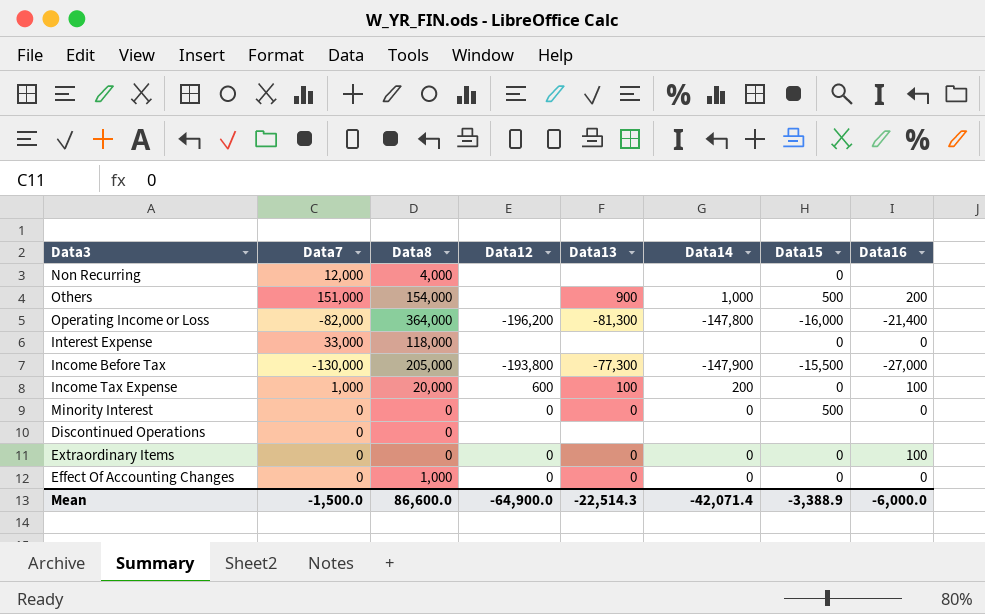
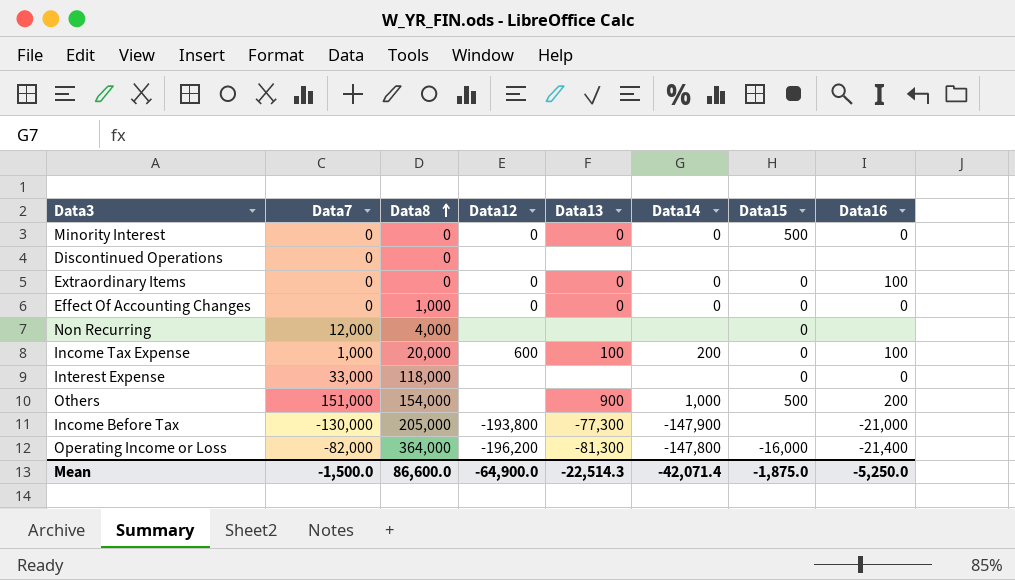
row order: none -> Data8 ascending
Income Before Tax | Data15: -15,500 -> none
Income Before Tax | Data16: -27,000 -> -21,000
Mean | Data15: -3,388.9 -> -1,875.0
Mean | Data16: -6,000.0 -> -5,250.0

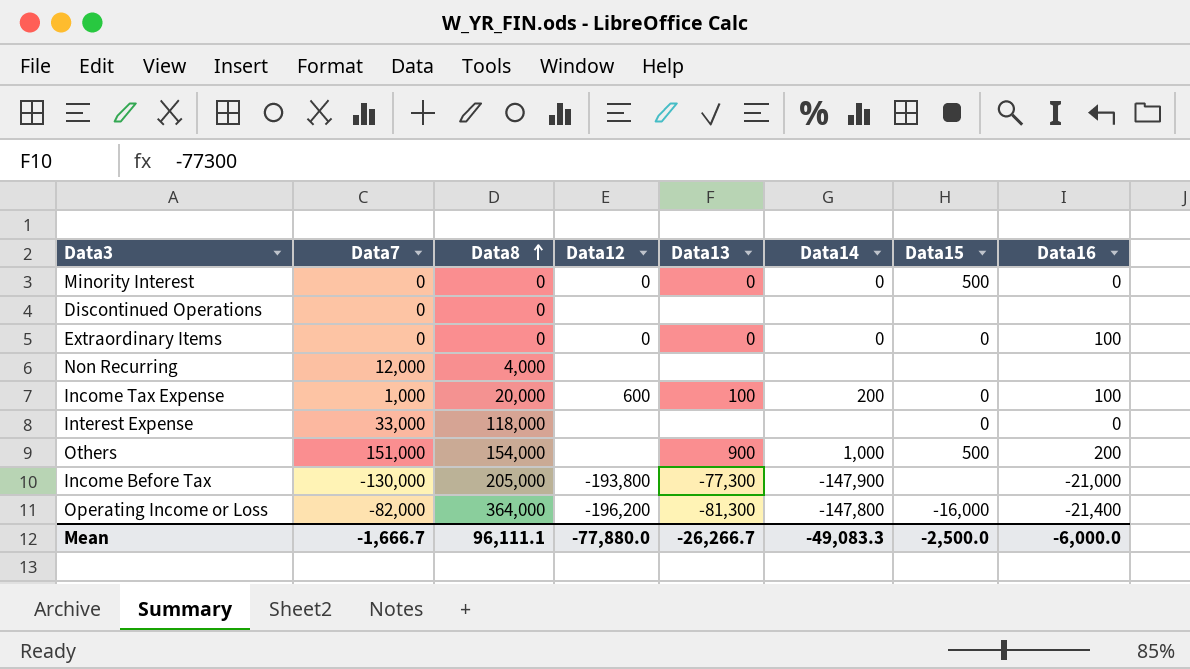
row Effect Of Accounting Changes: 0 | 1,000 | 0 | 0 | 0 | 0 | 0 -> none
Non Recurring | Data15: 0 -> none
Mean | Data7: -1,500.0 -> -1,666.7
Mean | Data8: 86,600.0 -> 96,111.1
Mean | Data12: -64,900.0 -> -77,880.0
Mean | Data13: -22,514.3 -> -26,266.7
Mean | Data14: -42,071.4 -> -49,083.3
Mean | Data15: -1,875.0 -> -2,500.0
Mean | Data16: -5,250.0 -> -6,000.0

